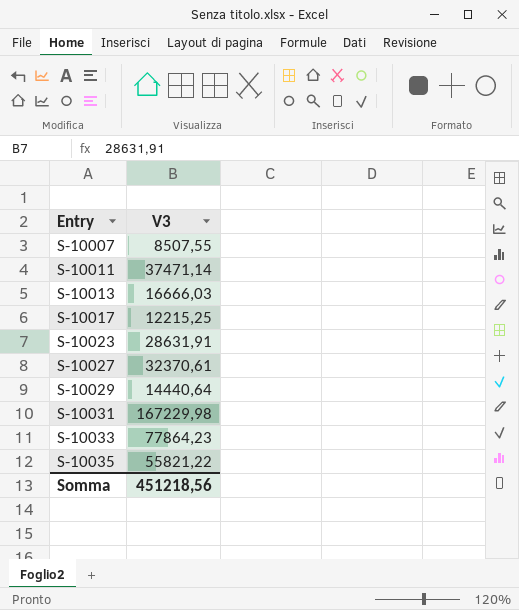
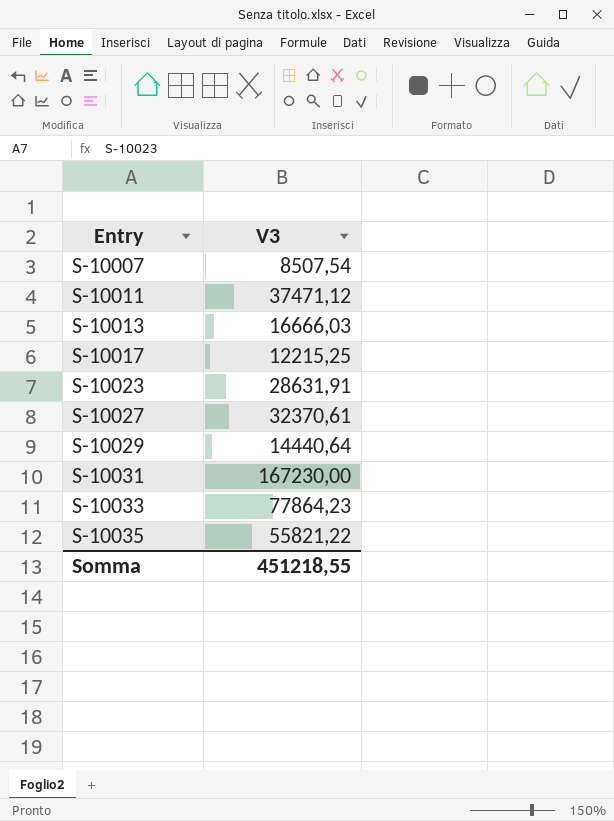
S-10007 | V3: 8507,55 -> 8507,54
S-10011 | V3: 37471,14 -> 37471,12
S-10031 | V3: 167229,98 -> 167230,00
Somma | V3: 451218,56 -> 451218,55

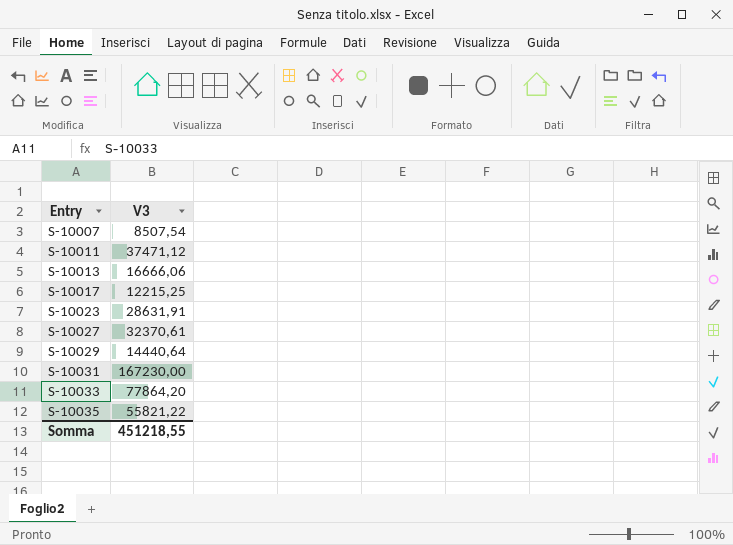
S-10013 | V3: 16666,03 -> 16666,06
S-10033 | V3: 77864,23 -> 77864,20

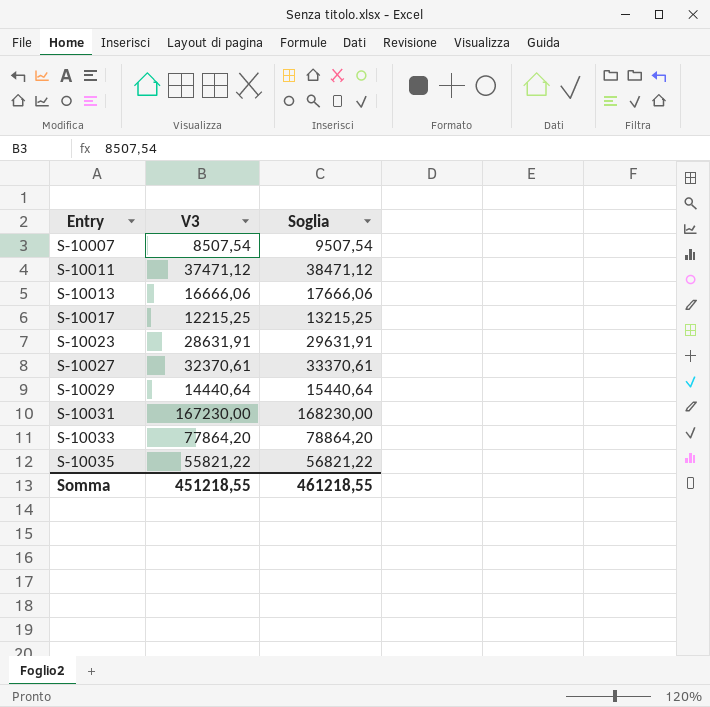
column Soglia | formula: none -> [V3] + 1000

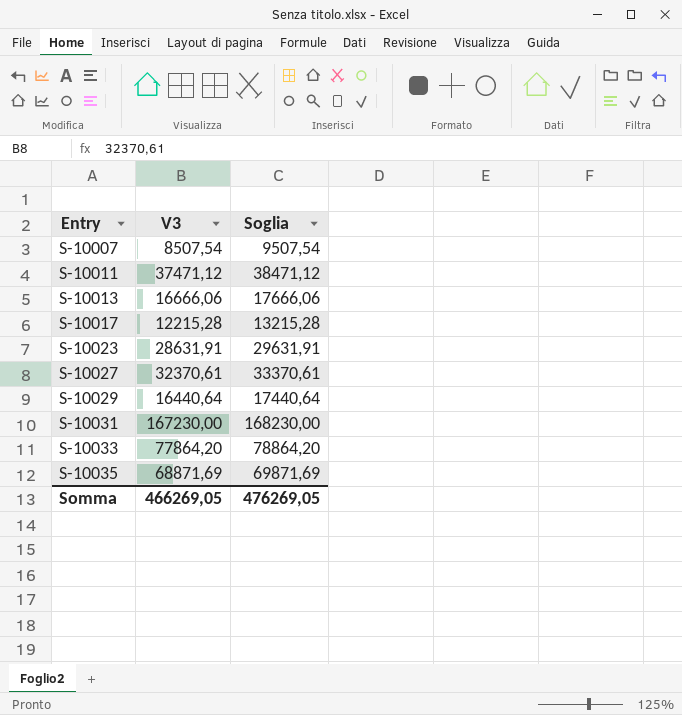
S-10017 | V3: 12215,25 -> 12215,28
S-10017 | Soglia: 13215,25 -> 13215,28
S-10029 | V3: 14440,64 -> 16440,64
S-10029 | Soglia: 15440,64 -> 17440,64
S-10035 | V3: 55821,22 -> 68871,69
S-10035 | Soglia: 56821,22 -> 69871,69
Somma | V3: 451218,55 -> 466269,05
Somma | Soglia: 461218,55 -> 476269,05

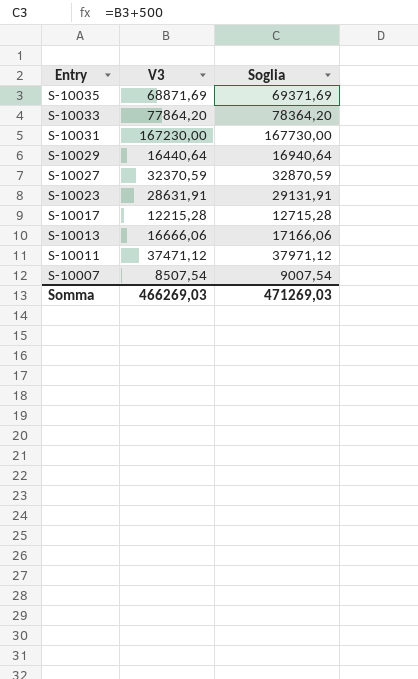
row order: Entry ascending -> Entry descending
column Soglia | formula: [V3] + 1000 -> [V3] + 500
S-10027 | V3: 32370,61 -> 32370,59
Somma | V3: 466269,05 -> 466269,03
Somma | Soglia: 476269,05 -> 471269,03

